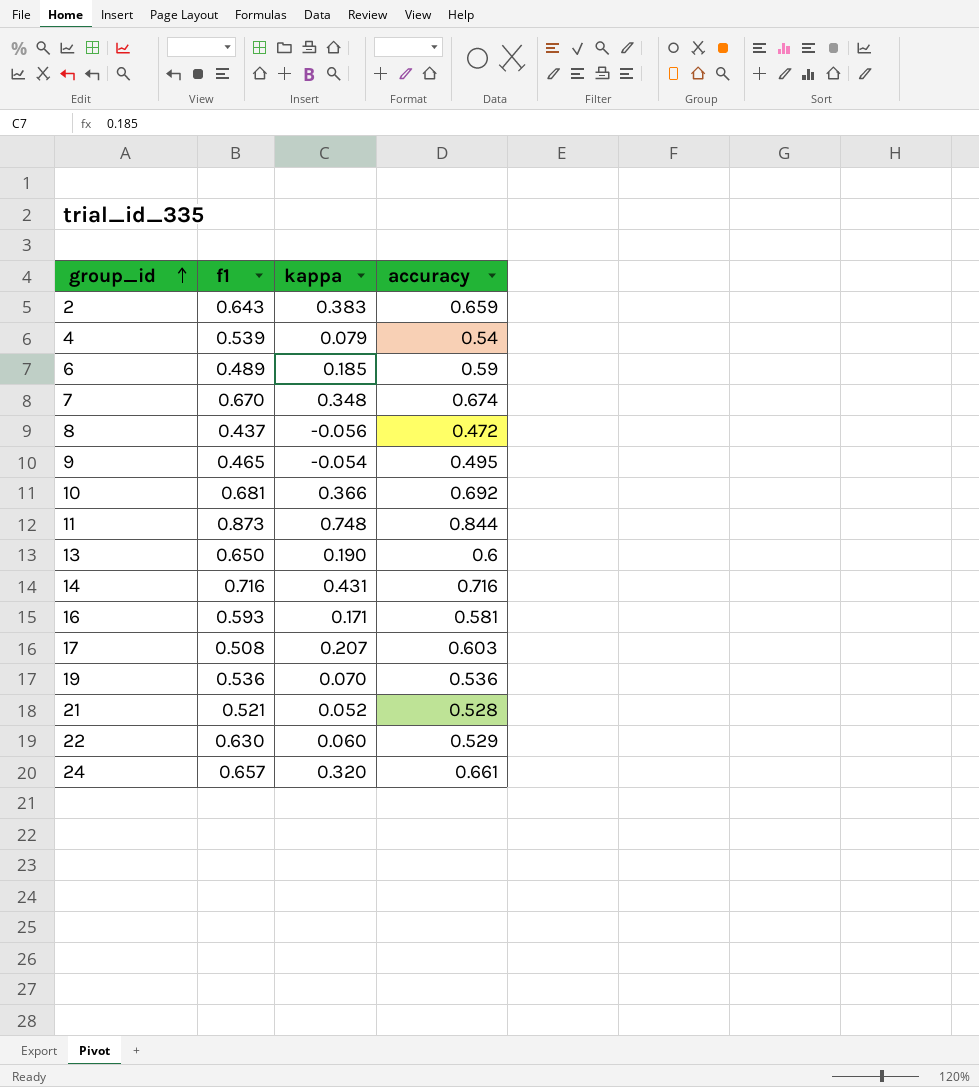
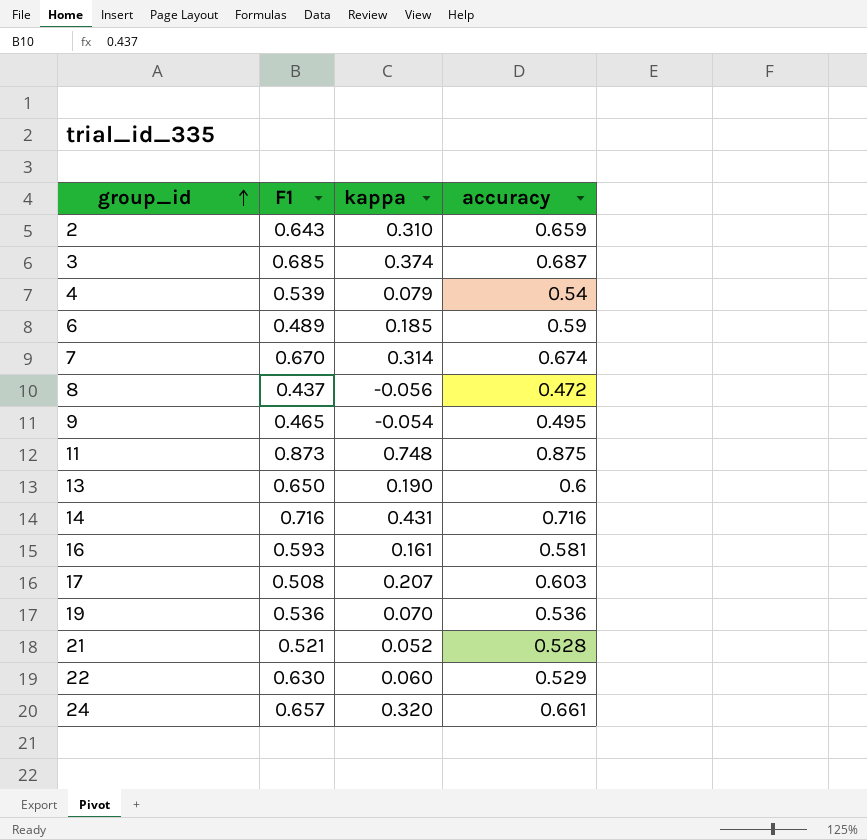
column name: f1 -> F1
row 10: 0.681 | 0.366 | 0.692 -> none
2 | kappa: 0.383 -> 0.310
row 3: none -> 0.685 | 0.374 | 0.687
7 | kappa: 0.348 -> 0.314
11 | accuracy: 0.844 -> 0.875
16 | kappa: 0.171 -> 0.161

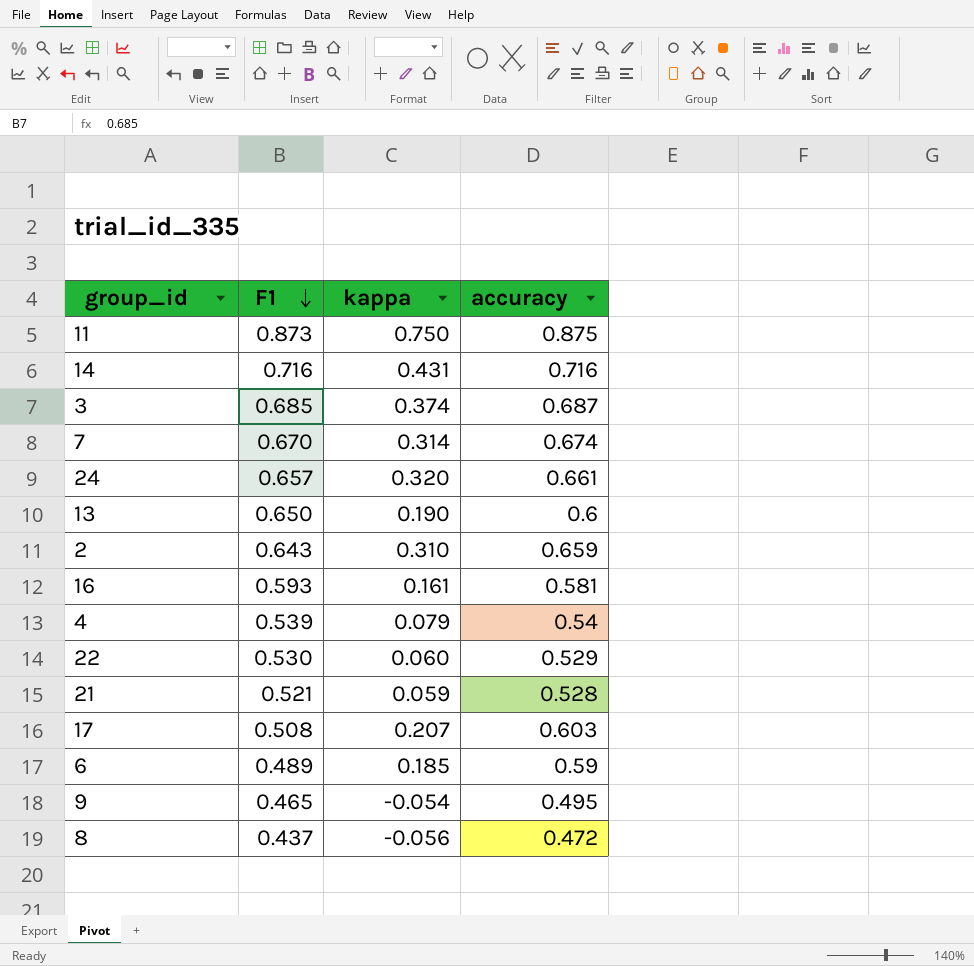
row order: group_id ascending -> F1 descending
row 19: 0.536 | 0.070 | 0.536 -> none
11 | kappa: 0.748 -> 0.750
22 | F1: 0.630 -> 0.530
21 | kappa: 0.052 -> 0.059

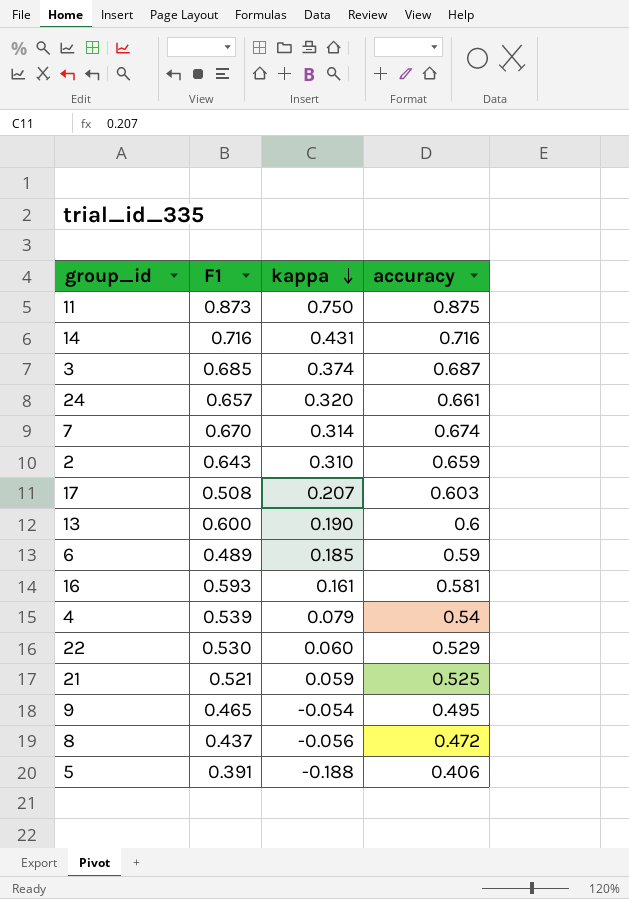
row order: F1 descending -> kappa descending
13 | F1: 0.650 -> 0.600
21 | accuracy: 0.528 -> 0.525
row 5: none -> 0.391 | -0.188 | 0.406

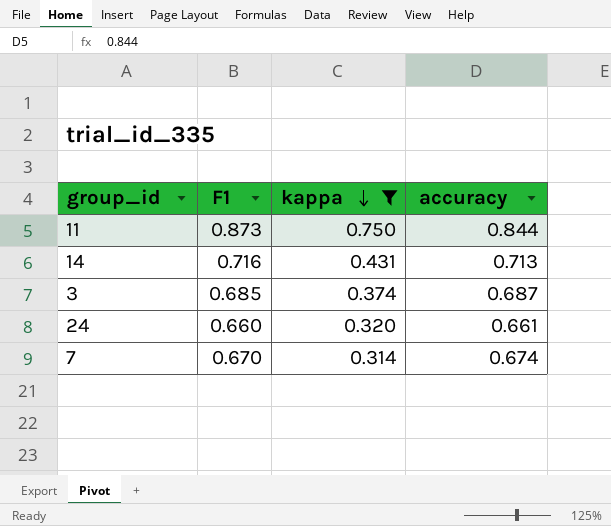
filter: none -> kappa >= 0.314
11 | accuracy: 0.875 -> 0.844
14 | accuracy: 0.716 -> 0.713
24 | F1: 0.657 -> 0.660

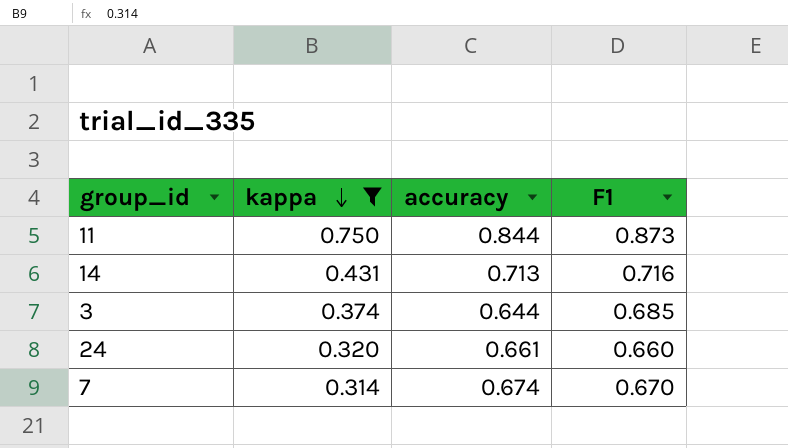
column F1 | position: 2 -> 4
3 | accuracy: 0.687 -> 0.644

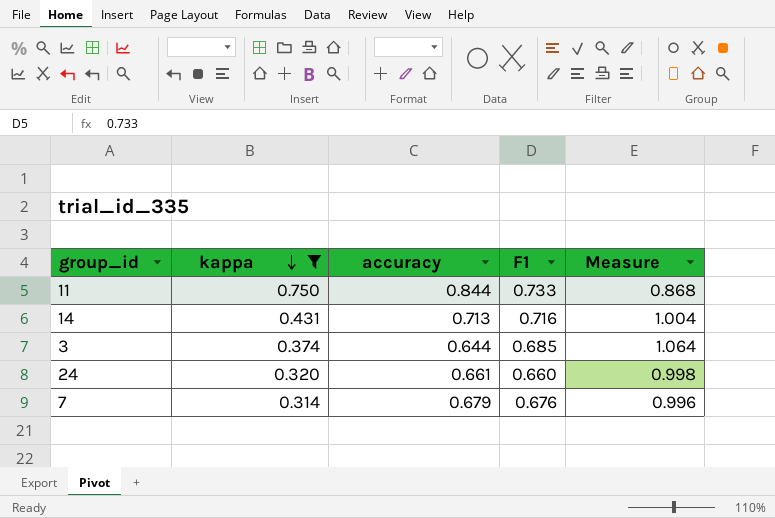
column Measure | formula: none -> [F1] / [accuracy]
11 | F1: 0.873 -> 0.733
7 | accuracy: 0.674 -> 0.679
7 | F1: 0.670 -> 0.676

